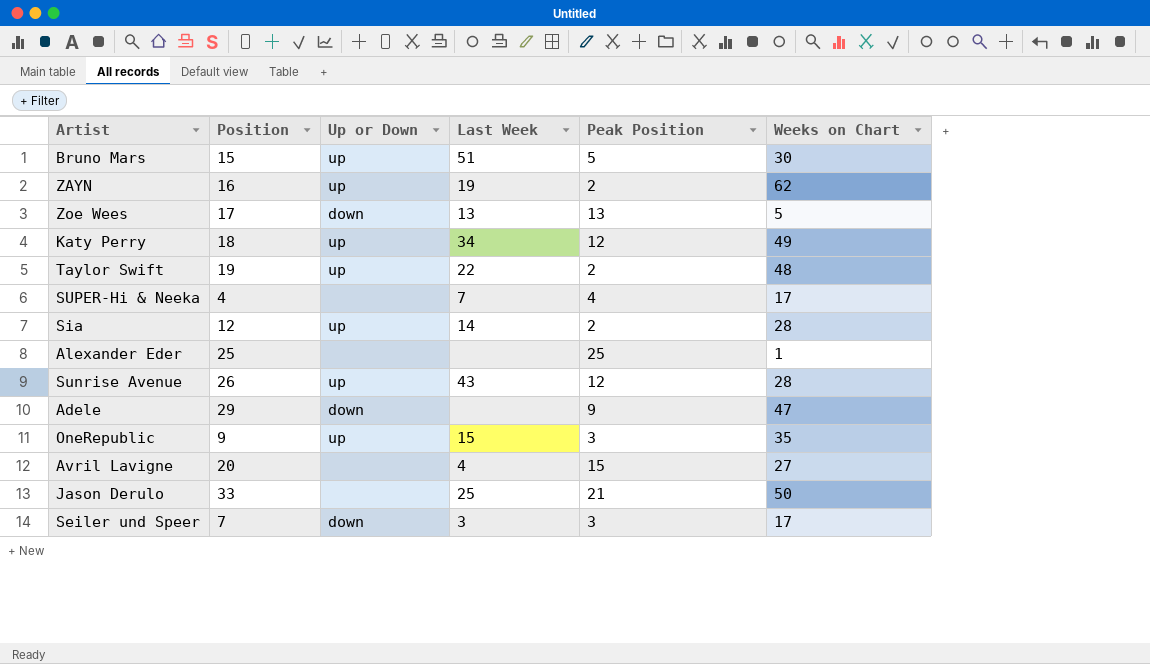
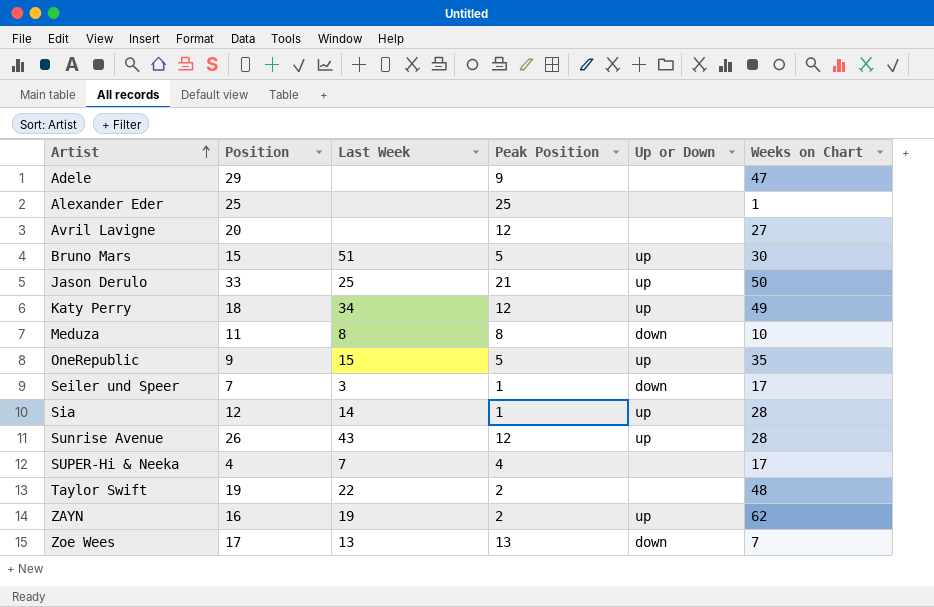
row order: none -> Artist ascending
column Up or Down | position: 3 -> 5
Adele | Up or Down: down -> none
Avril Lavigne | Last Week: 4 -> none
Avril Lavigne | Peak Position: 15 -> 12
Jason Derulo | Up or Down: none -> up
row Meduza: none -> 11 | 8 | 8 | down | 10
OneRepublic | Peak Position: 3 -> 5
Seiler und Speer | Peak Position: 3 -> 1
Sia | Peak Position: 2 -> 1
Taylor Swift | Up or Down: up -> none
Zoe Wees | Weeks on Chart: 5 -> 7

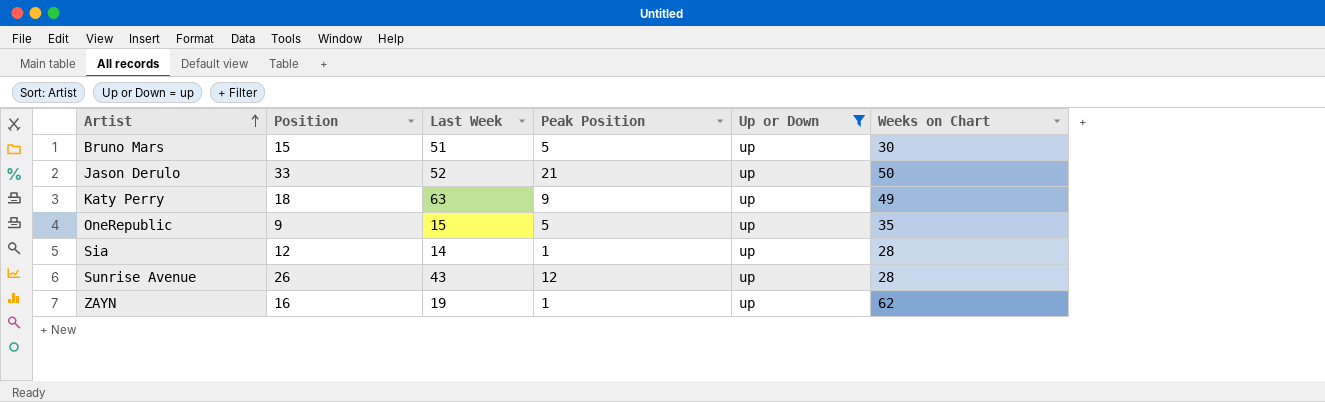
filter: none -> Up or Down = up
Jason Derulo | Last Week: 25 -> 52
Katy Perry | Last Week: 34 -> 63
Katy Perry | Peak Position: 12 -> 9
ZAYN | Peak Position: 2 -> 1

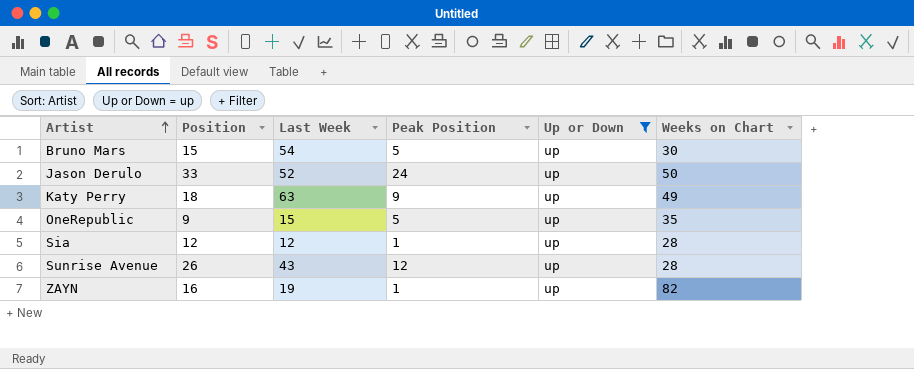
Bruno Mars | Last Week: 51 -> 54
Jason Derulo | Peak Position: 21 -> 24
Sia | Last Week: 14 -> 12
ZAYN | Weeks on Chart: 62 -> 82

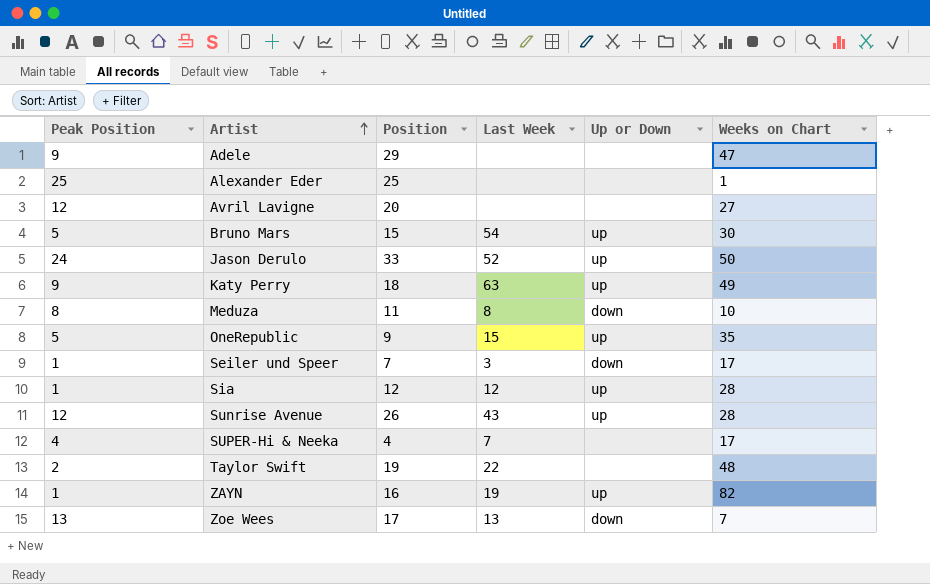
filter: Up or Down = up -> none
column Peak Position | position: 4 -> 1

